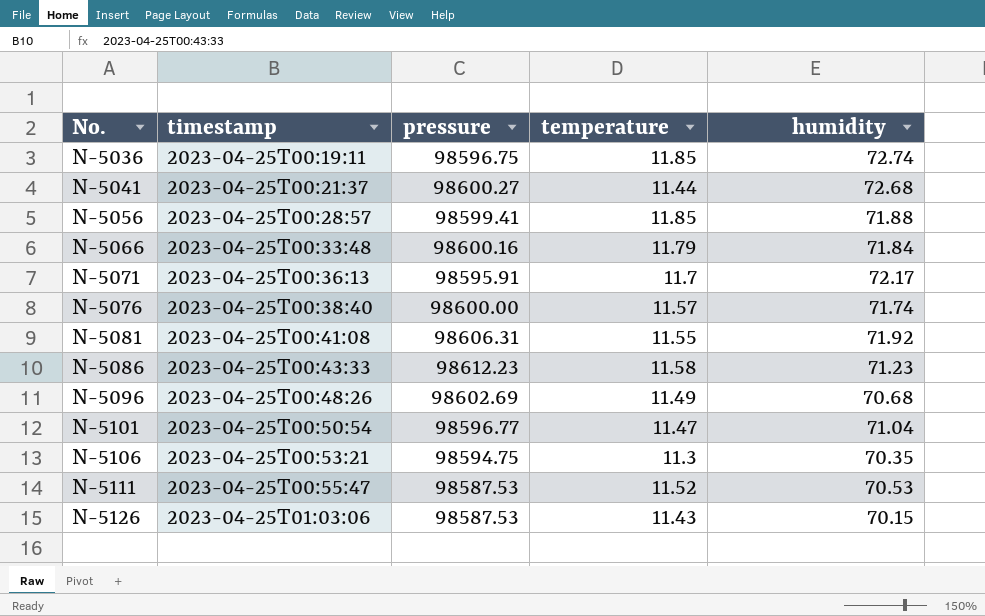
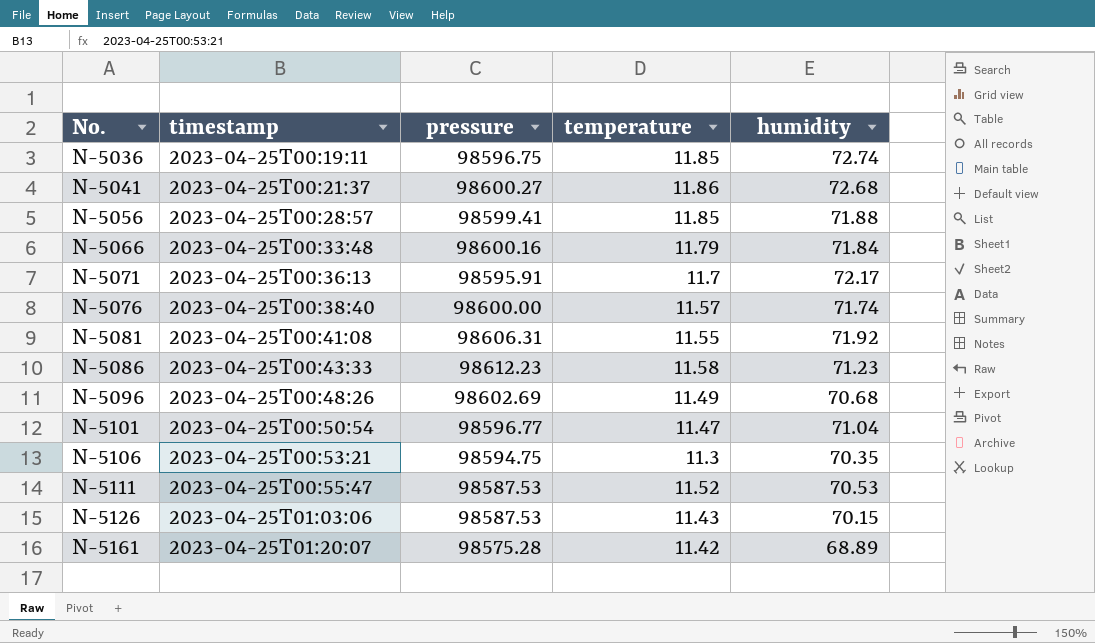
N-5041 | temperature: 11.44 -> 11.86
row N-5161: none -> 2023-04-25T01:20:07 | 98575.28 | 11.42 | 68.89

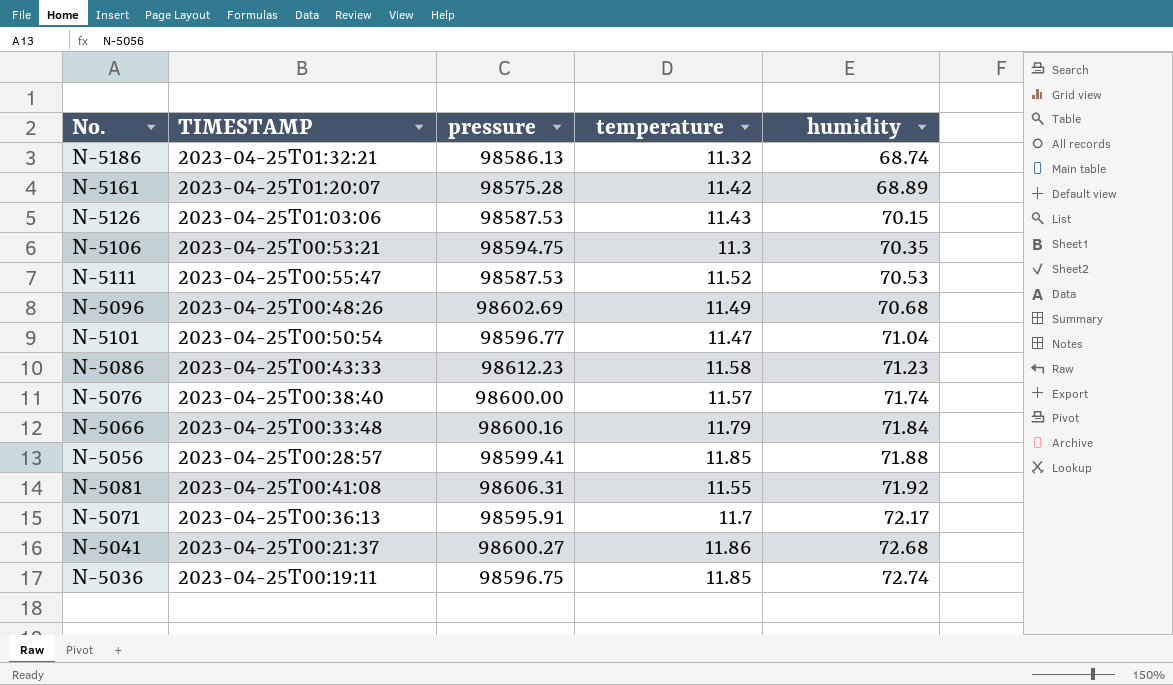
row order: No. ascending -> humidity ascending
column name: timestamp -> TIMESTAMP
row N-5186: none -> 2023-04-25T01:32:21 | 98586.13 | 11.32 | 68.74

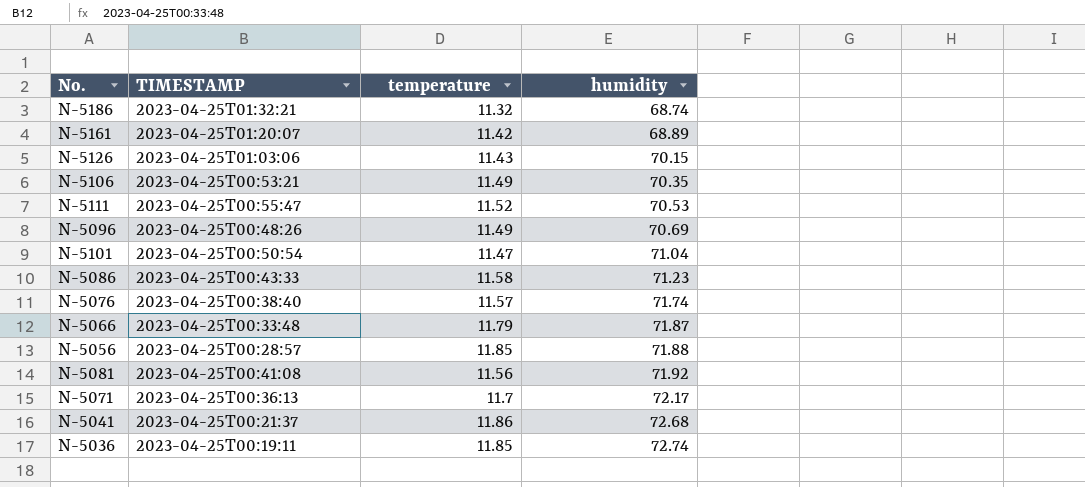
column pressure | position: 3 -> none
N-5106 | temperature: 11.3 -> 11.49
N-5096 | humidity: 70.68 -> 70.69
N-5066 | humidity: 71.84 -> 71.87
N-5081 | temperature: 11.55 -> 11.56

